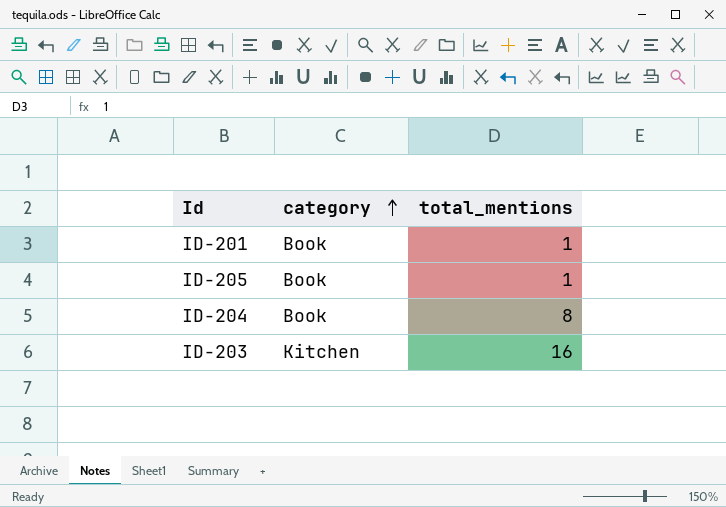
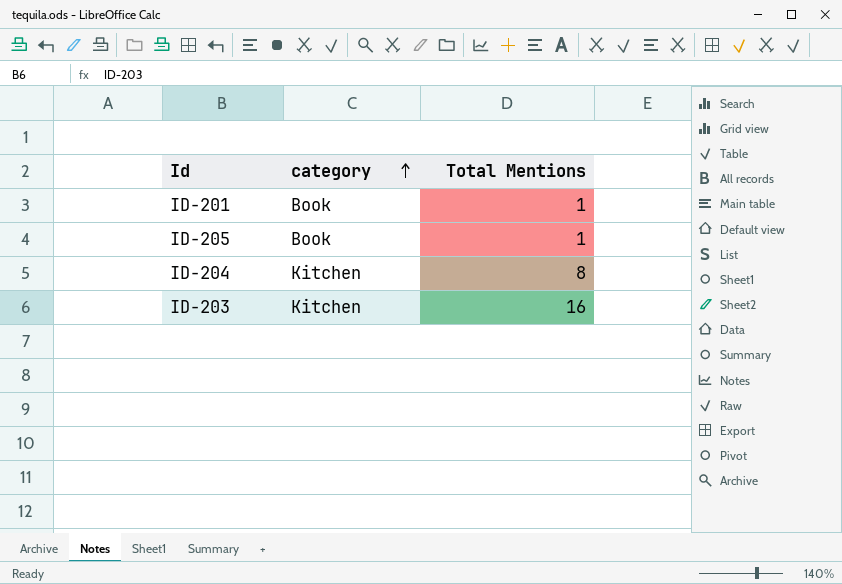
column name: total_mentions -> Total Mentions
ID-204 | category: Book -> Kitchen

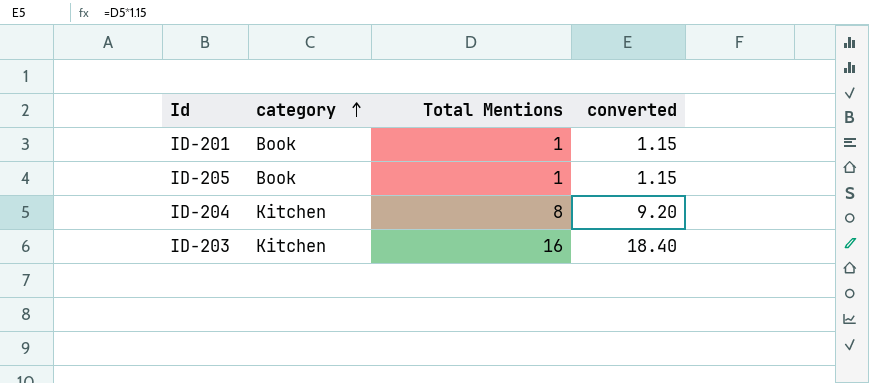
column converted | formula: none -> [Total Mentions] * 1.15

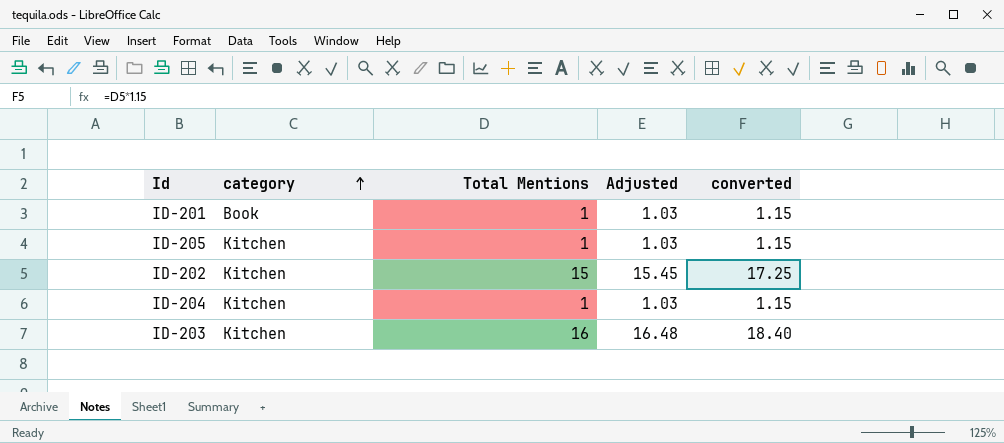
column Adjusted | formula: none -> [Total Mentions] * 1.03
ID-205 | category: Book -> Kitchen
row ID-202: none -> Kitchen | 15 | 15.45 | 17.25
ID-204 | Total Mentions: 8 -> 1
ID-204 | converted: 9.20 -> 1.15

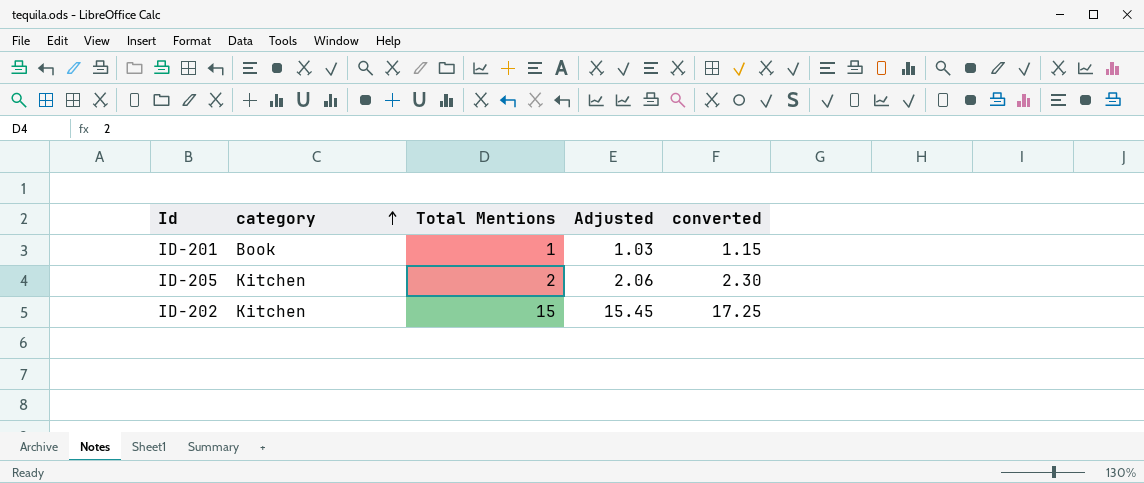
row ID-204: Kitchen | 1 | 1.03 | 1.15 -> none
row ID-203: Kitchen | 16 | 16.48 | 18.40 -> none
ID-205 | Total Mentions: 1 -> 2
ID-205 | Adjusted: 1.03 -> 2.06
ID-205 | converted: 1.15 -> 2.30

